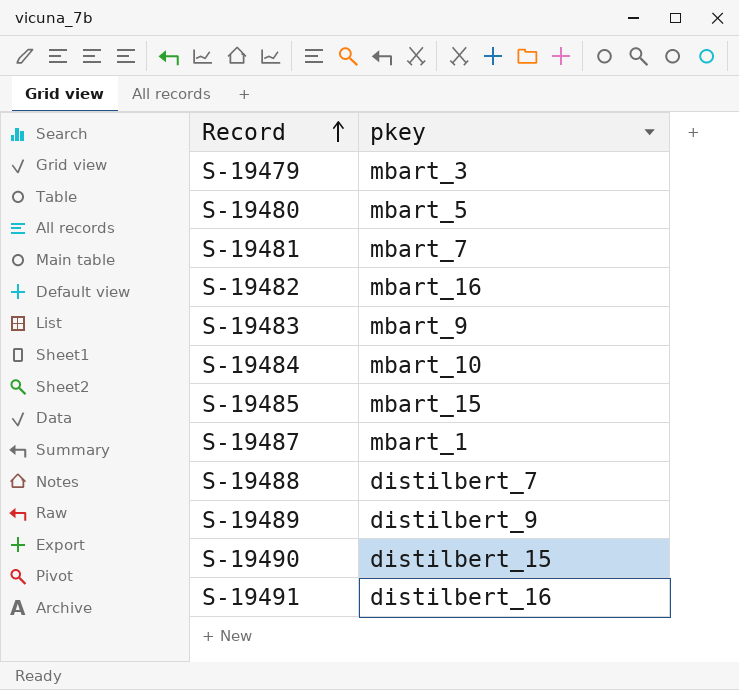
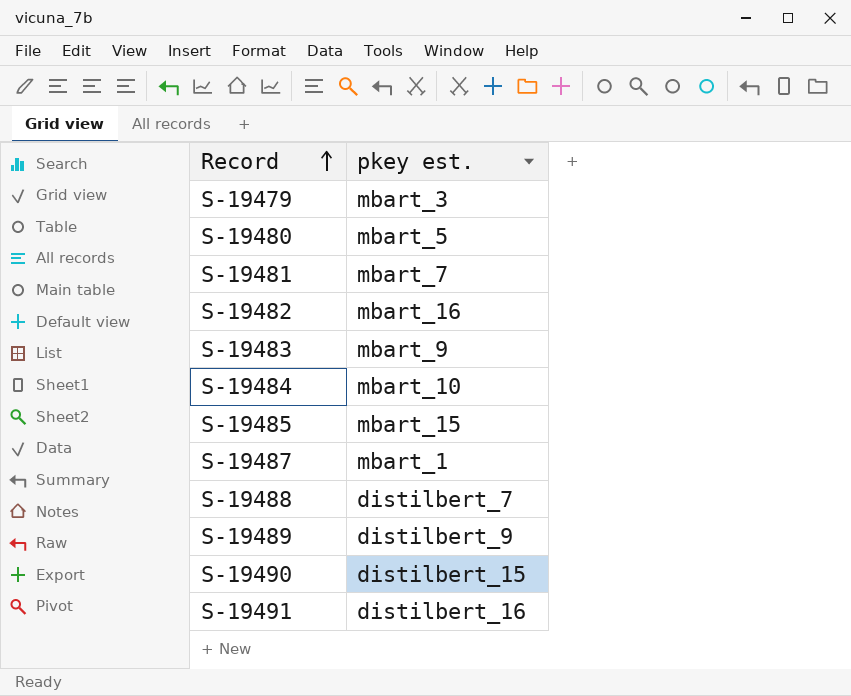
column name: pkey -> pkey est.

